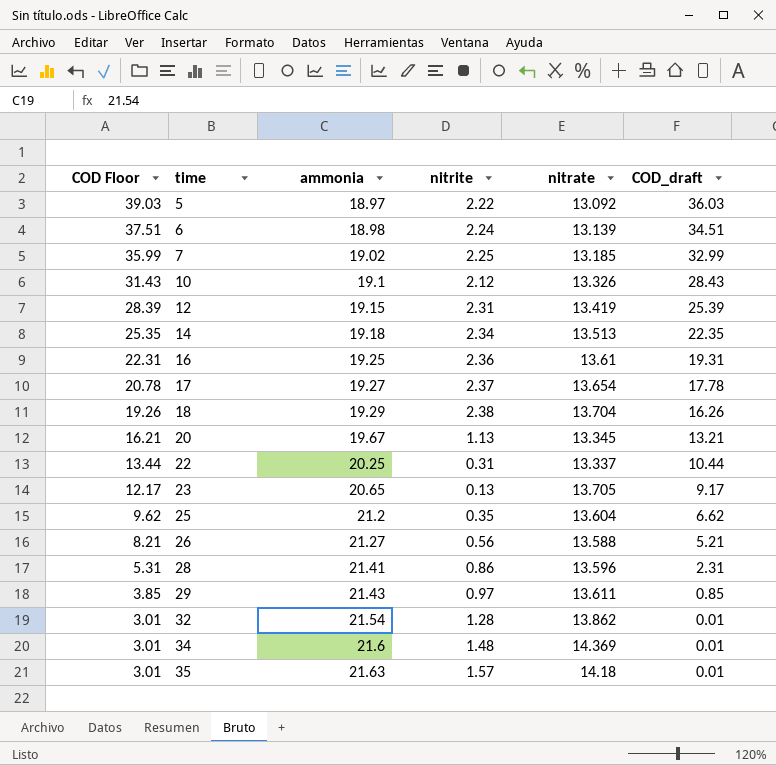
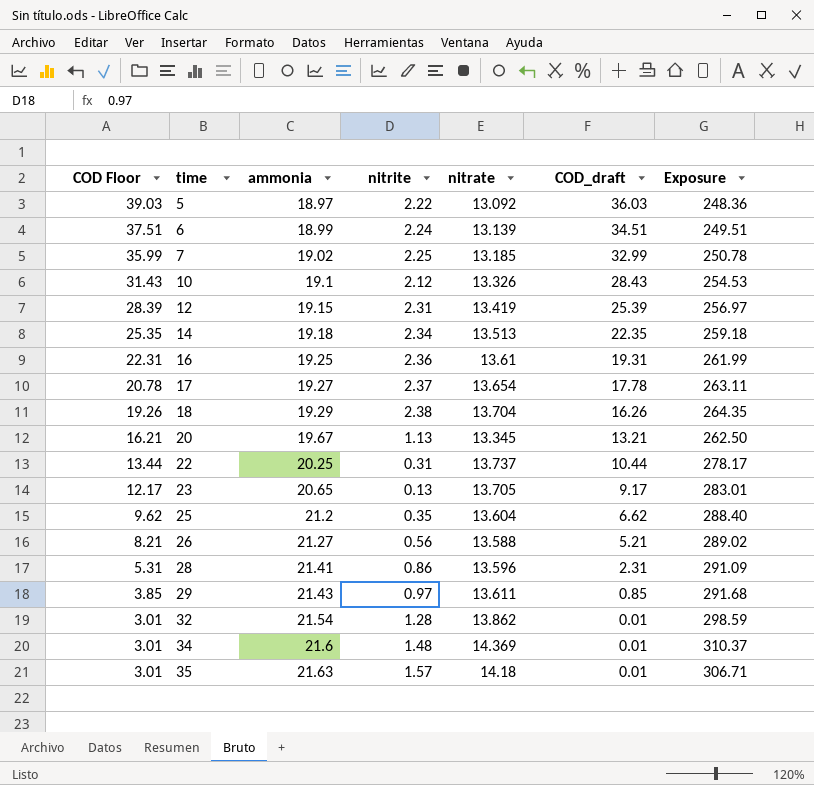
column Exposure | formula: none -> [ammonia] * [nitrate]
6 | ammonia: 18.98 -> 18.99
22 | nitrate: 13.337 -> 13.737

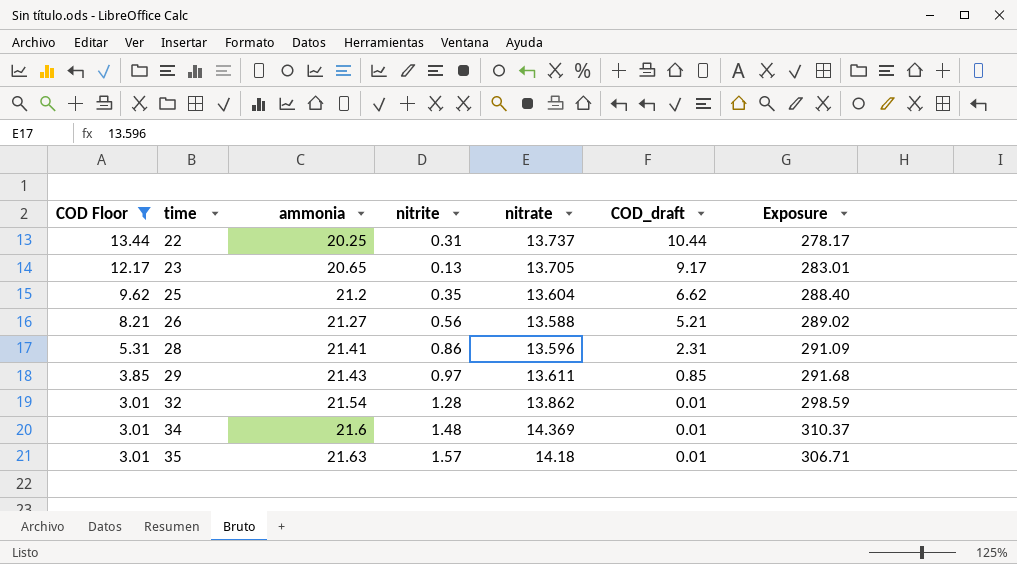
filter: none -> COD Floor <= 13.44

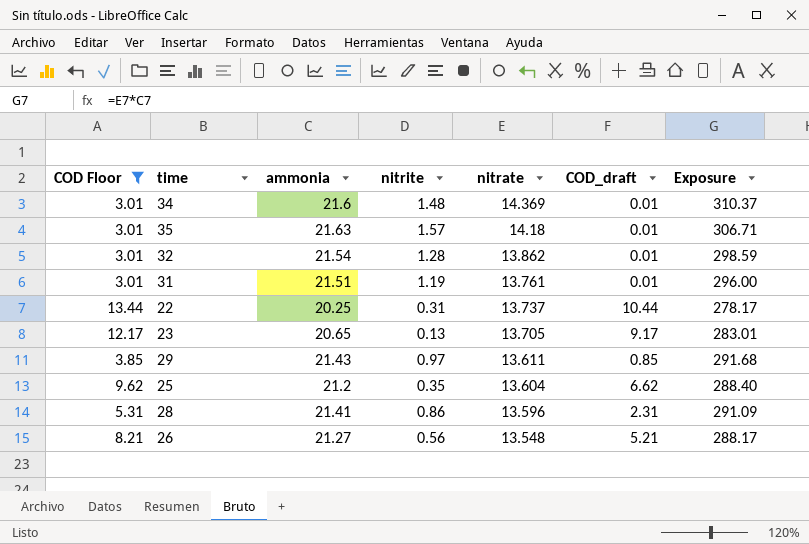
row order: COD Floor descending -> nitrate descending
row 31: none -> 3.01 | 21.51 | 1.19 | 13.761 | 0.01 | 296.00
26 | nitrate: 13.588 -> 13.548
26 | Exposure: 289.02 -> 288.17

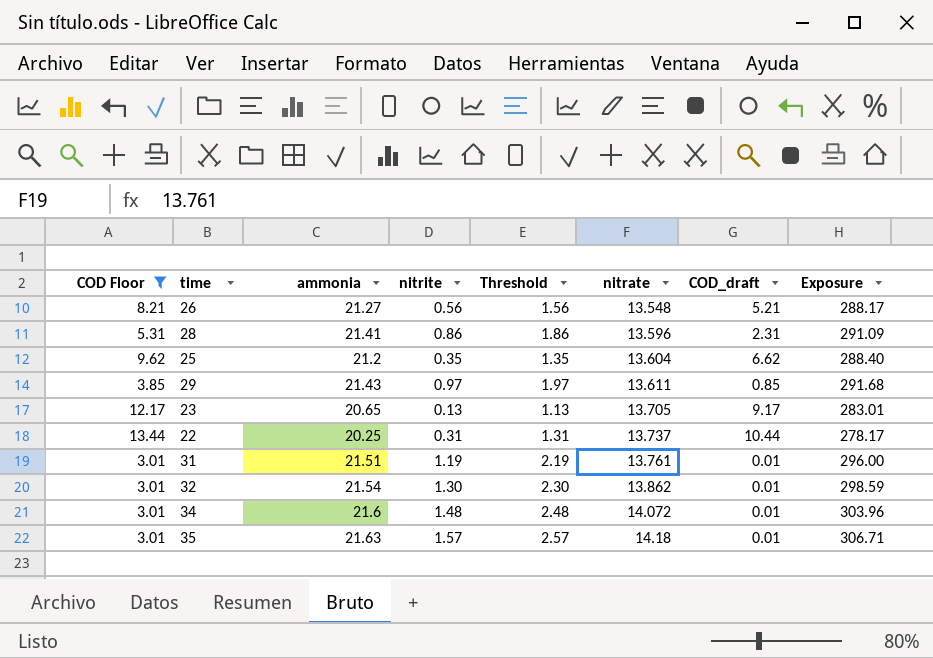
row order: nitrate descending -> nitrate ascending
column Threshold | formula: none -> [nitrite] + 1
32 | nitrite: 1.28 -> 1.30
34 | nitrate: 14.369 -> 14.072
34 | Exposure: 310.37 -> 303.96

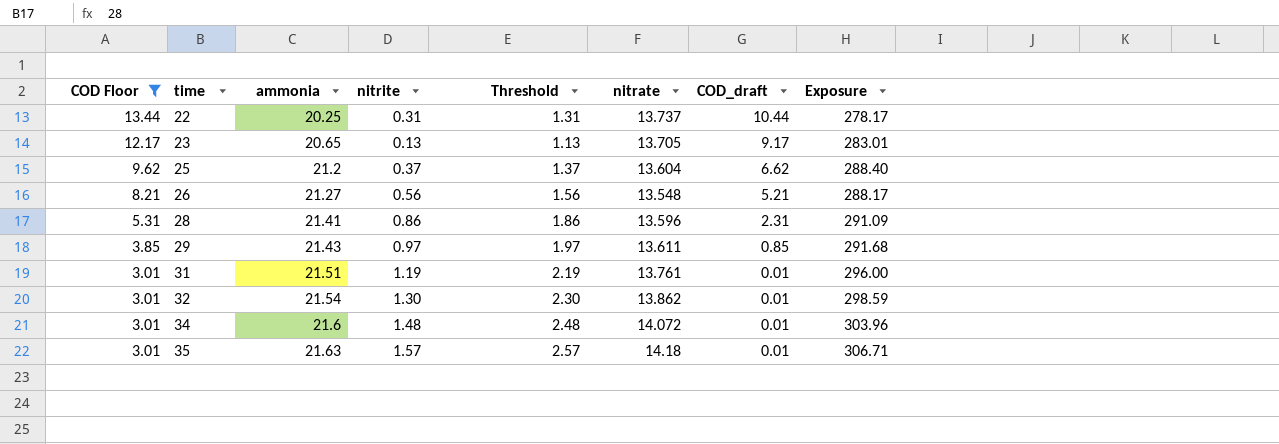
row order: nitrate ascending -> COD Floor descending
25 | nitrite: 0.35 -> 0.37
25 | Threshold: 1.35 -> 1.37

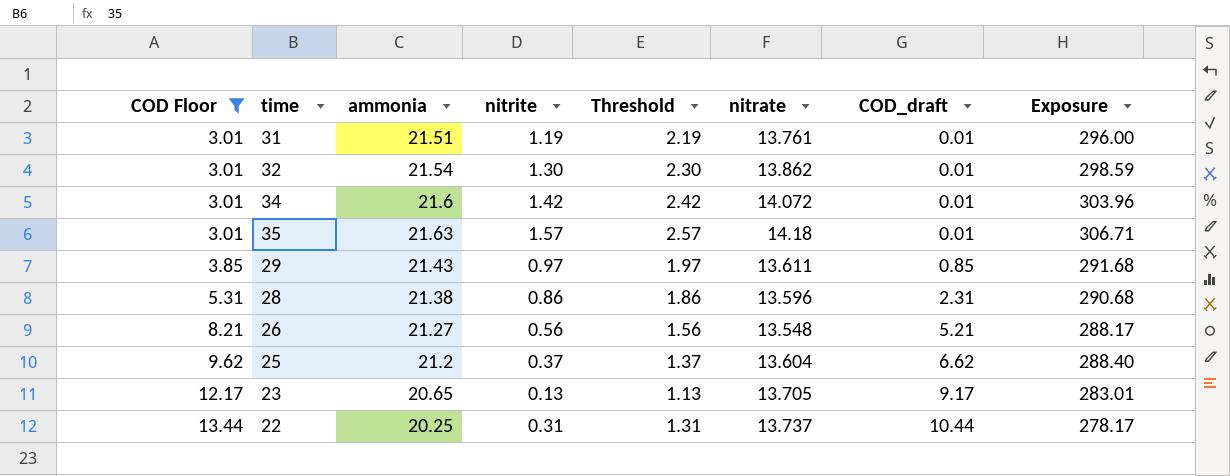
row order: COD Floor descending -> COD Floor ascending
34 | nitrite: 1.48 -> 1.42
34 | Threshold: 2.48 -> 2.42
28 | ammonia: 21.41 -> 21.38
28 | Exposure: 291.09 -> 290.68

